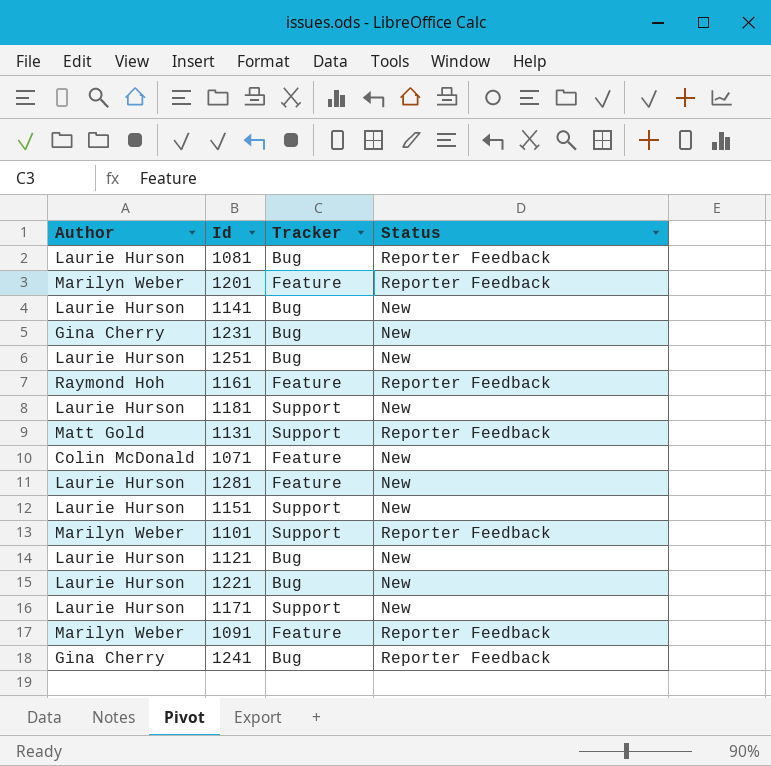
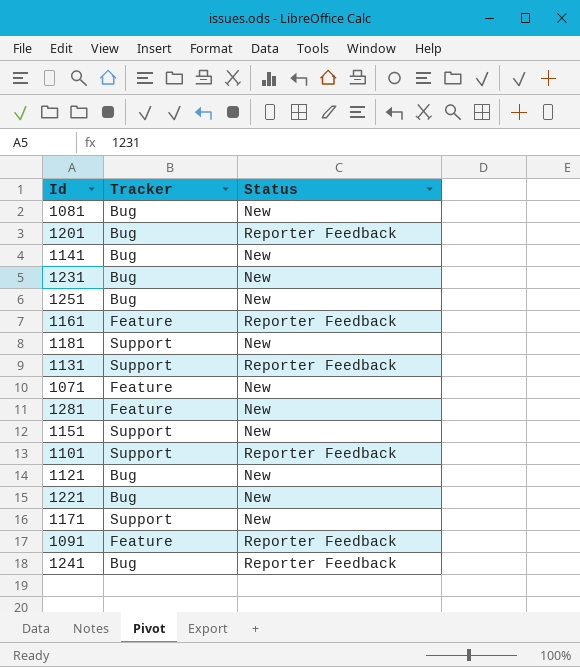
column Author | position: 1 -> none
1081 | Status: Reporter Feedback -> New
1201 | Tracker: Feature -> Bug

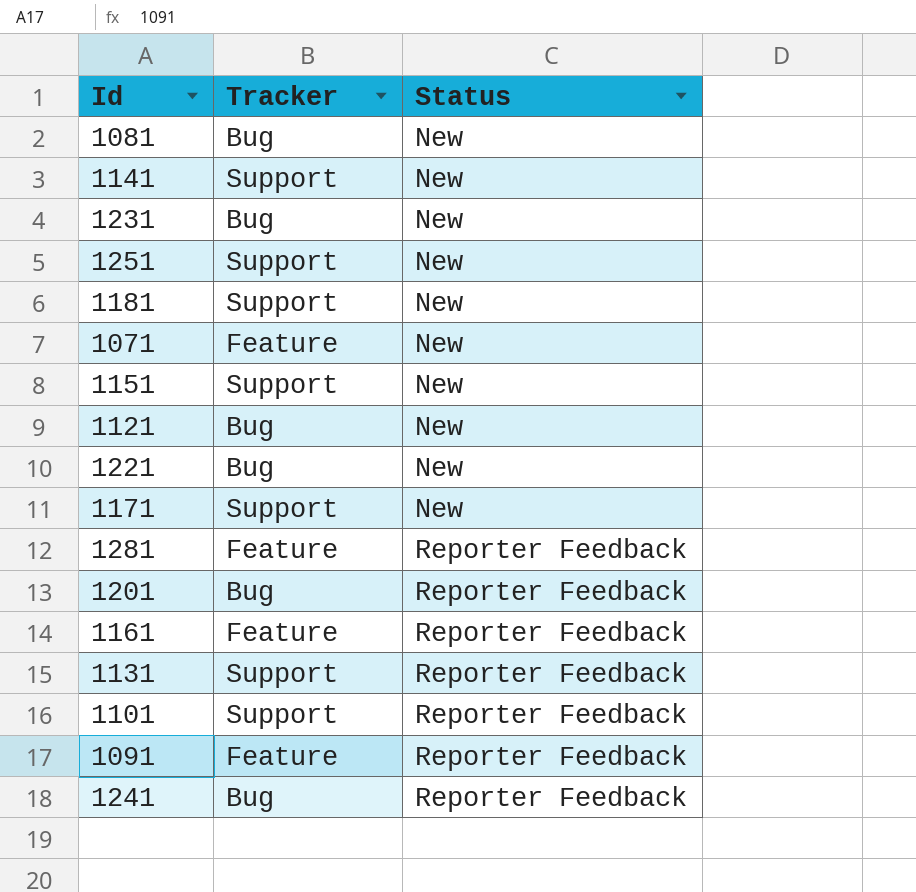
row order: none -> Status ascending
1141 | Tracker: Bug -> Support
1251 | Tracker: Bug -> Support
1281 | Status: New -> Reporter Feedback

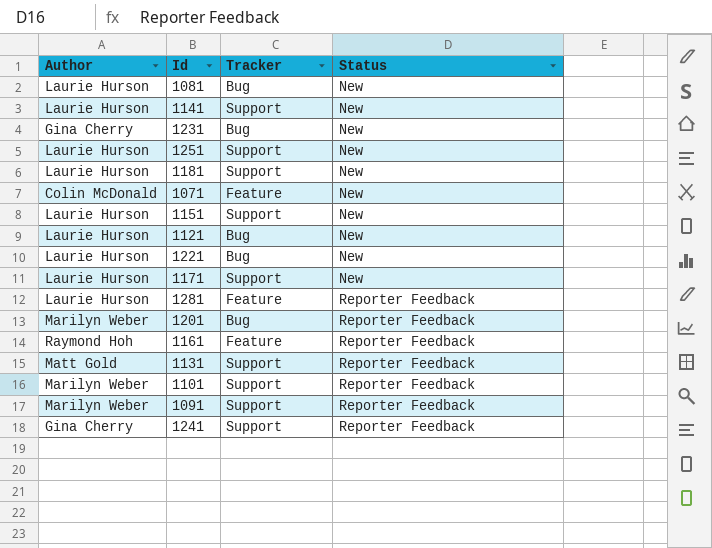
column Author | position: none -> 1
1091 | Tracker: Feature -> Support
1241 | Tracker: Bug -> Support

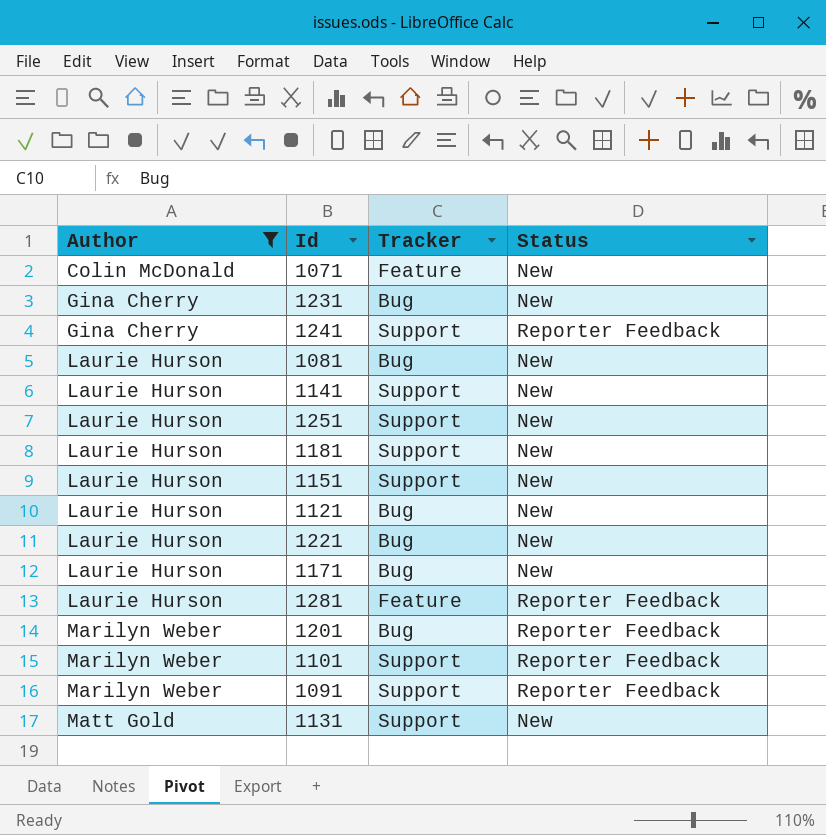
filter: none -> Author != Raymond Hoh
row order: Status ascending -> Author ascending
1171 | Tracker: Support -> Bug
1131 | Status: Reporter Feedback -> New

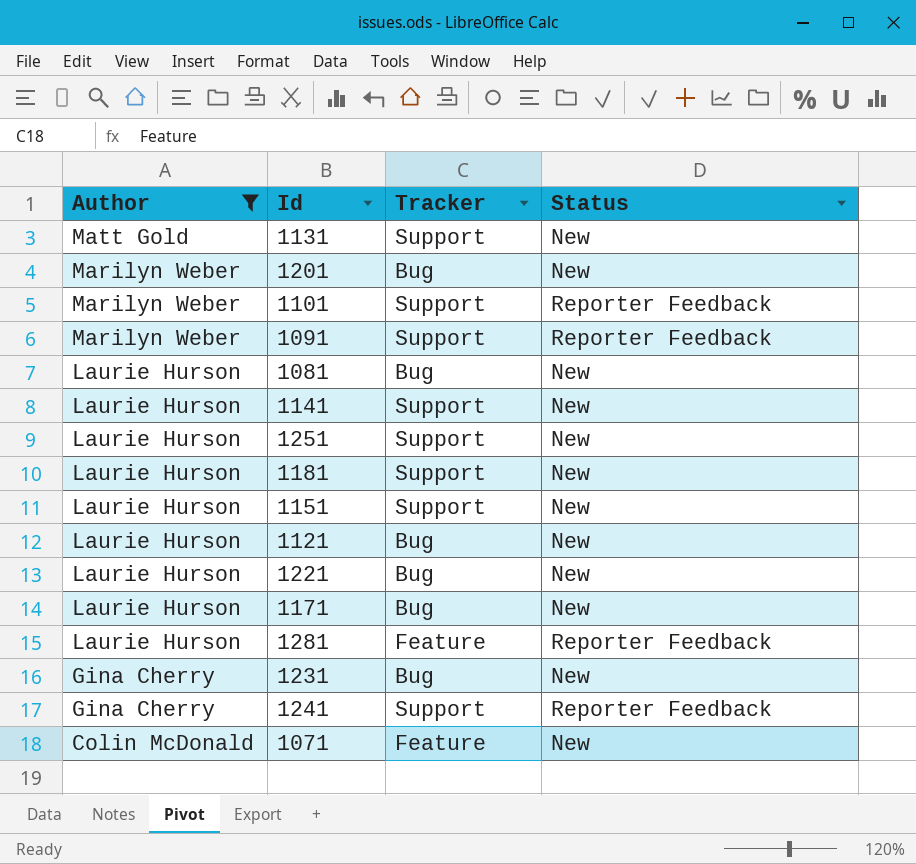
row order: Author ascending -> Author descending
1201 | Status: Reporter Feedback -> New

